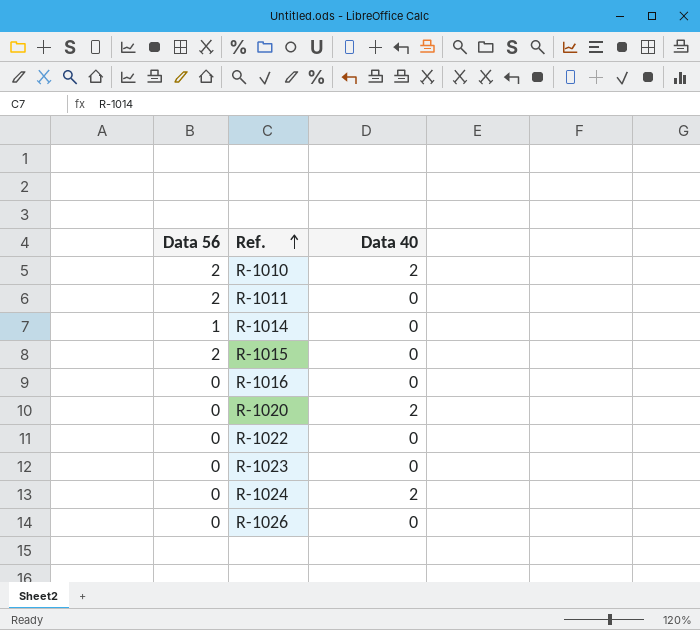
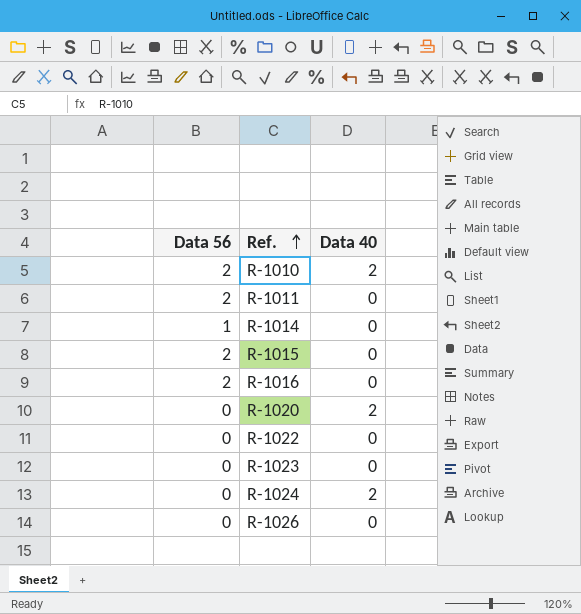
R-1016 | Data 56: 0 -> 2

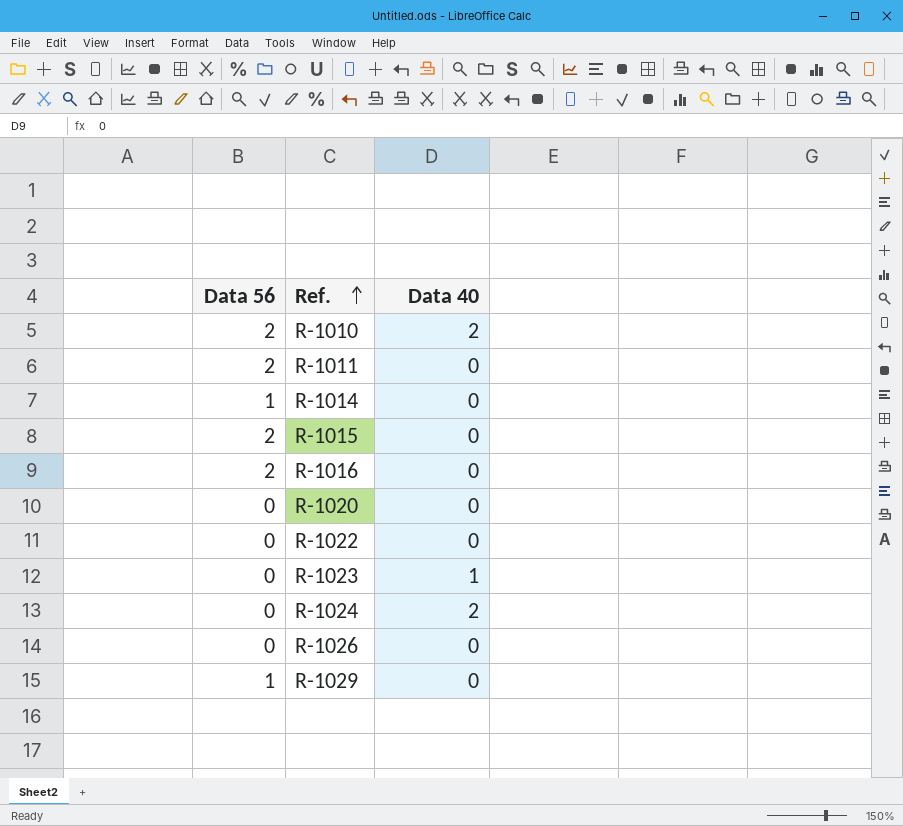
R-1020 | Data 40: 2 -> 0
R-1023 | Data 40: 0 -> 1
row R-1029: none -> 1 | 0

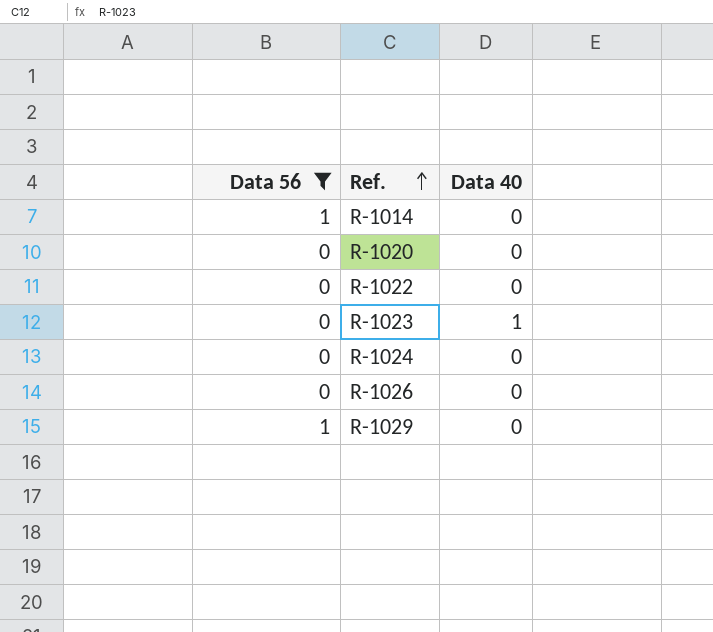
filter: none -> Data 56 != 2
R-1024 | Data 40: 2 -> 0

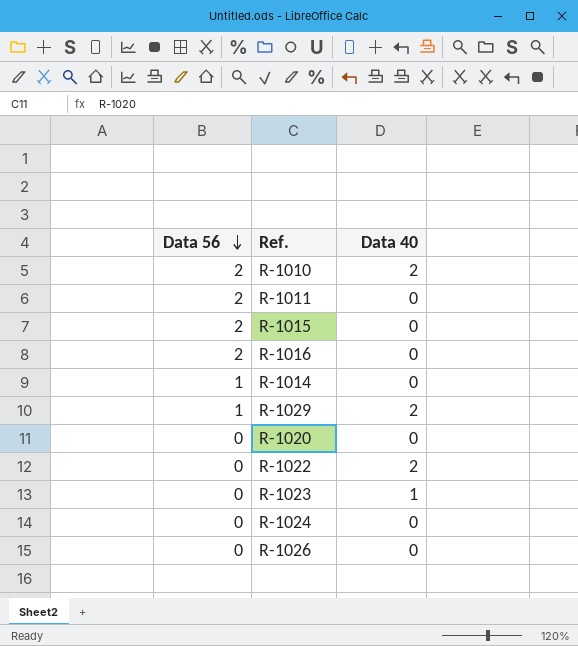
filter: Data 56 != 2 -> none
row order: Ref. ascending -> Data 56 descending
R-1029 | Data 40: 0 -> 2
R-1022 | Data 40: 0 -> 2

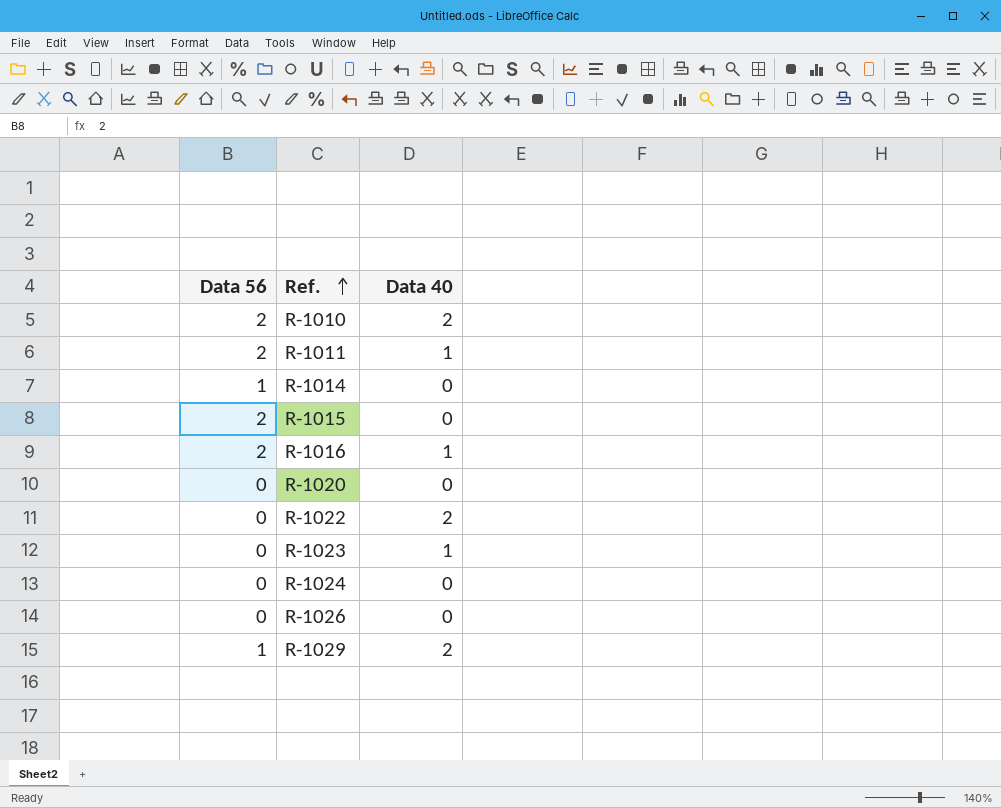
row order: Data 56 descending -> Ref. ascending
R-1011 | Data 40: 0 -> 1
R-1016 | Data 40: 0 -> 1

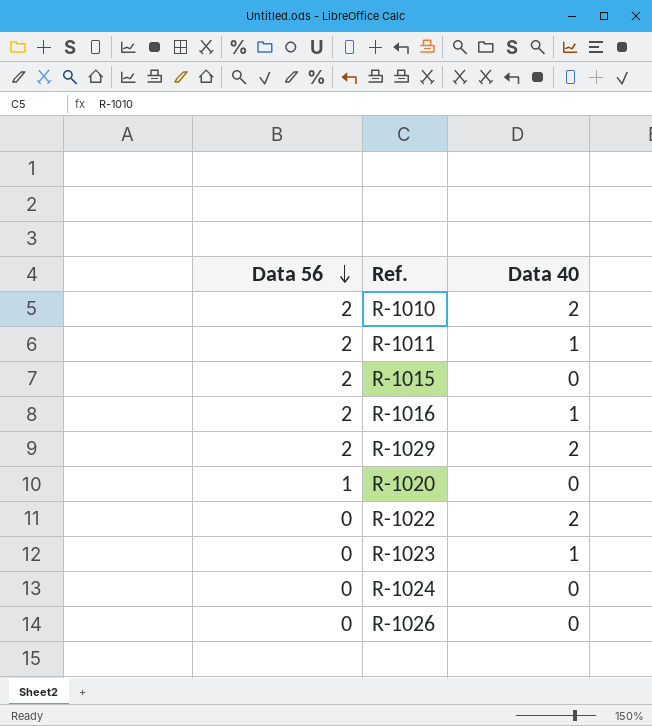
row order: Ref. ascending -> Data 56 descending
row R-1014: 1 | 0 -> none
R-1029 | Data 56: 1 -> 2
R-1020 | Data 56: 0 -> 1

